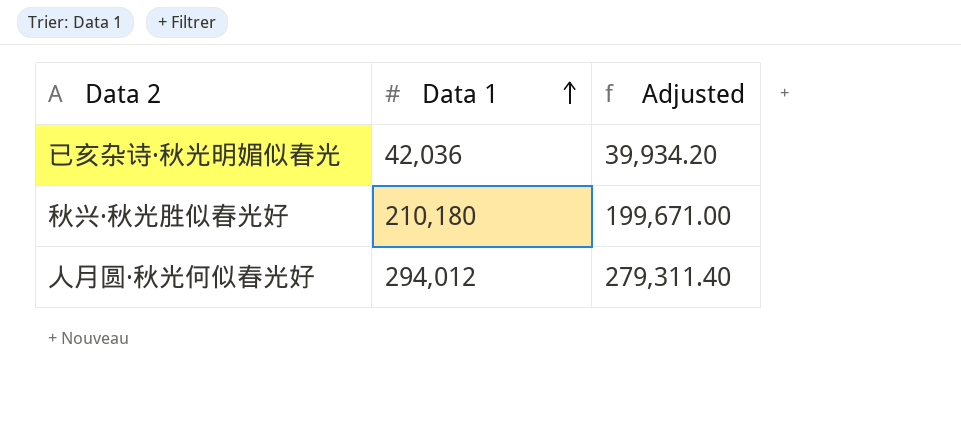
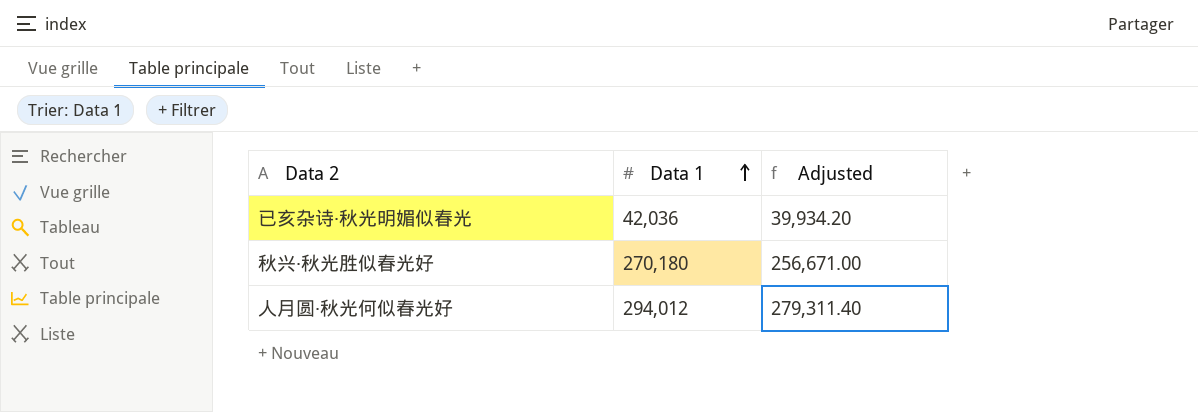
秋兴·秋光胜似春光好 | Data 1: 210,180 -> 270,180
秋兴·秋光胜似春光好 | Adjusted: 199,671.00 -> 256,671.00

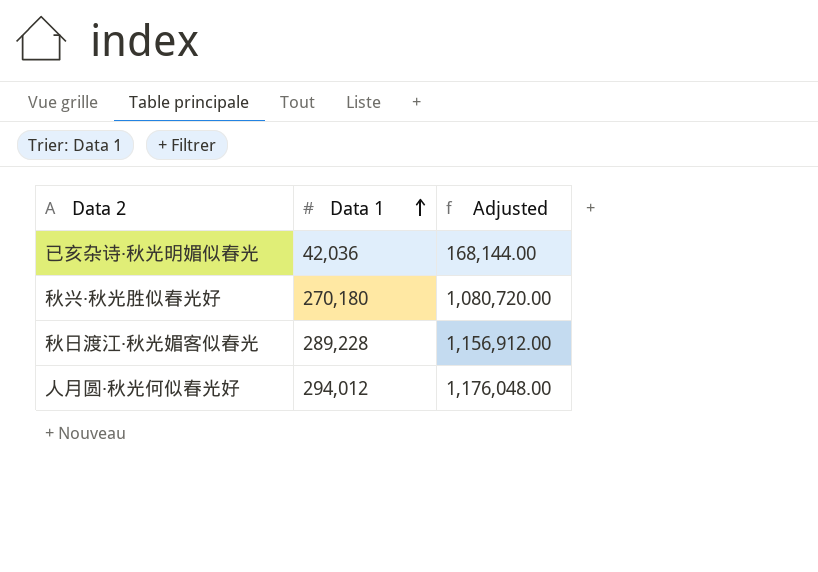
column Adjusted | formula: [Data 1] * 0.95 -> [Data 1] * 4
row 秋日渡江·秋光媚客似春光: none -> 289,228 | 1,156,912.00

